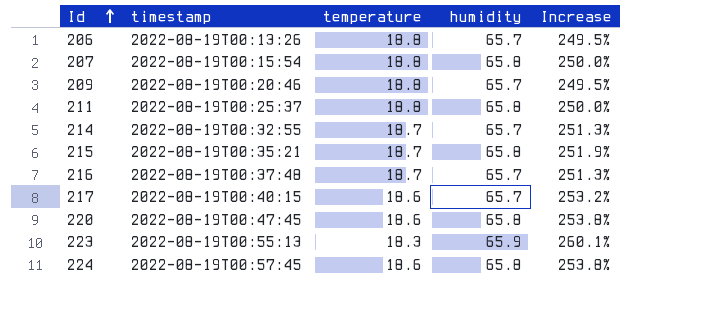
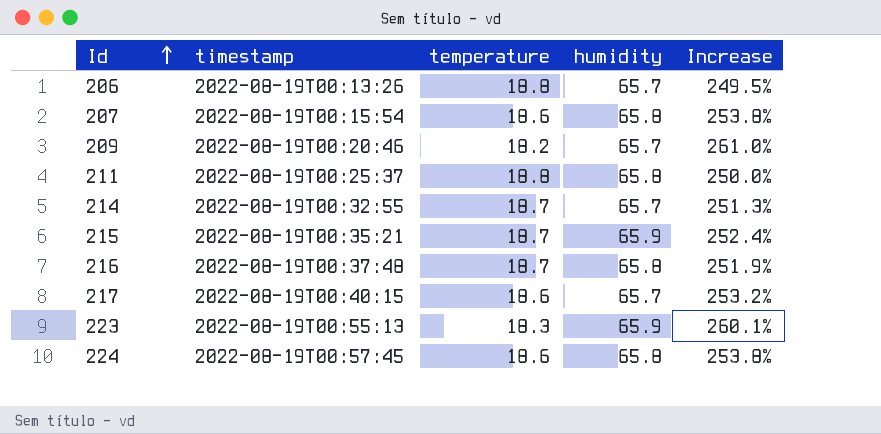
row 220: 2022-08-19T00:47:45 | 18.6 | 65.8 | 253.8% -> none
207 | temperature: 18.8 -> 18.6
207 | Increase: 250.0% -> 253.8%
209 | temperature: 18.8 -> 18.2
209 | Increase: 249.5% -> 261.0%
215 | humidity: 65.8 -> 65.9
215 | Increase: 251.9% -> 252.4%
216 | humidity: 65.7 -> 65.8
216 | Increase: 251.3% -> 251.9%

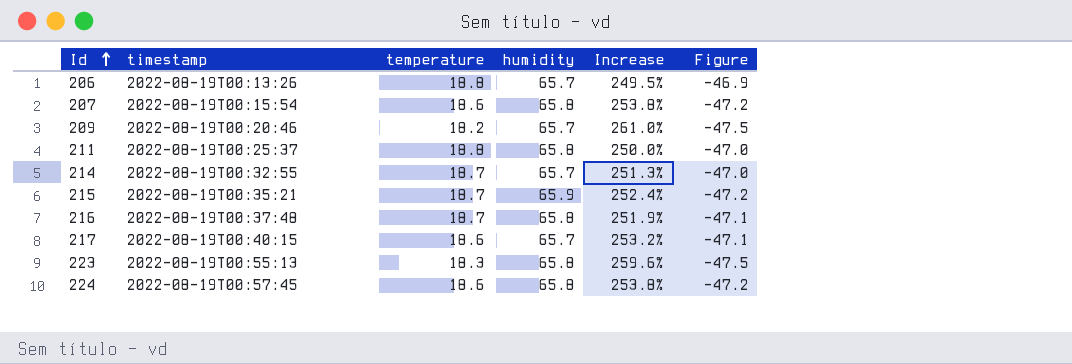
column Figure | formula: none -> [temperature] - [humidity]
223 | humidity: 65.9 -> 65.8
223 | Increase: 260.1% -> 259.6%

